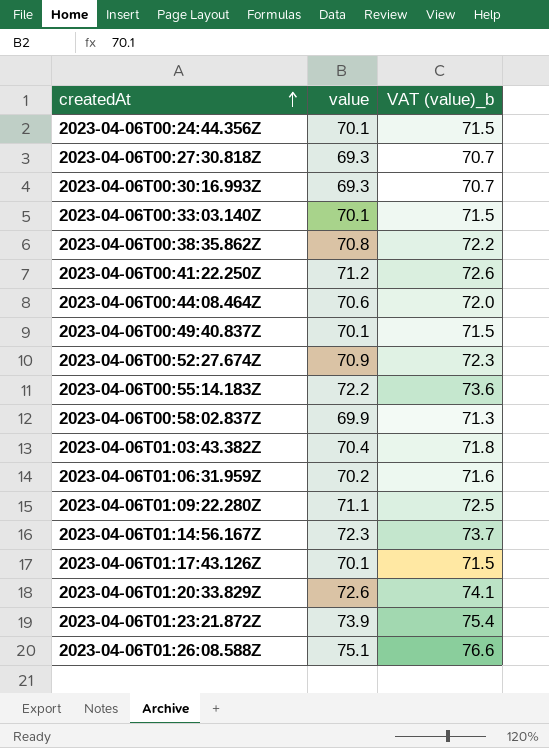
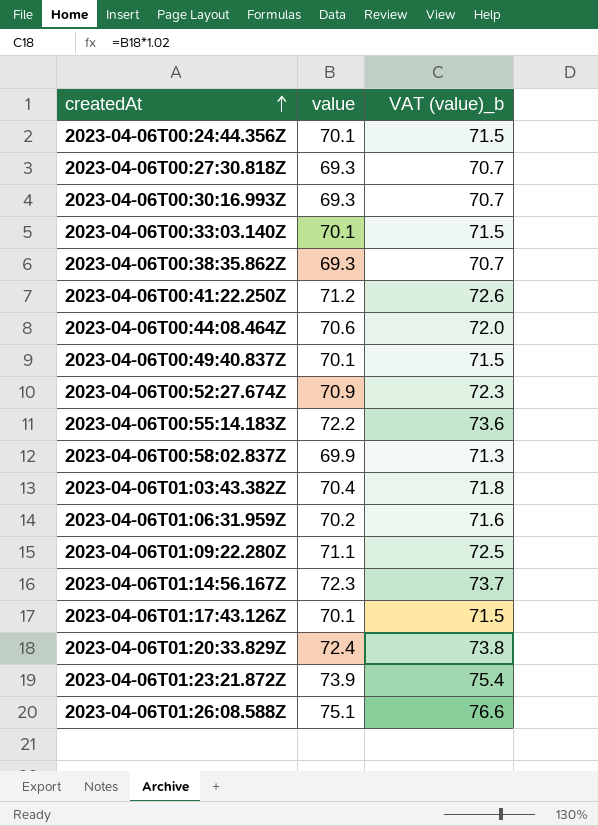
2023-04-06T00:38:35.862Z | value: 70.8 -> 69.3
2023-04-06T00:38:35.862Z | VAT (value)_b: 72.2 -> 70.7
2023-04-06T01:20:33.829Z | value: 72.6 -> 72.4
2023-04-06T01:20:33.829Z | VAT (value)_b: 74.1 -> 73.8

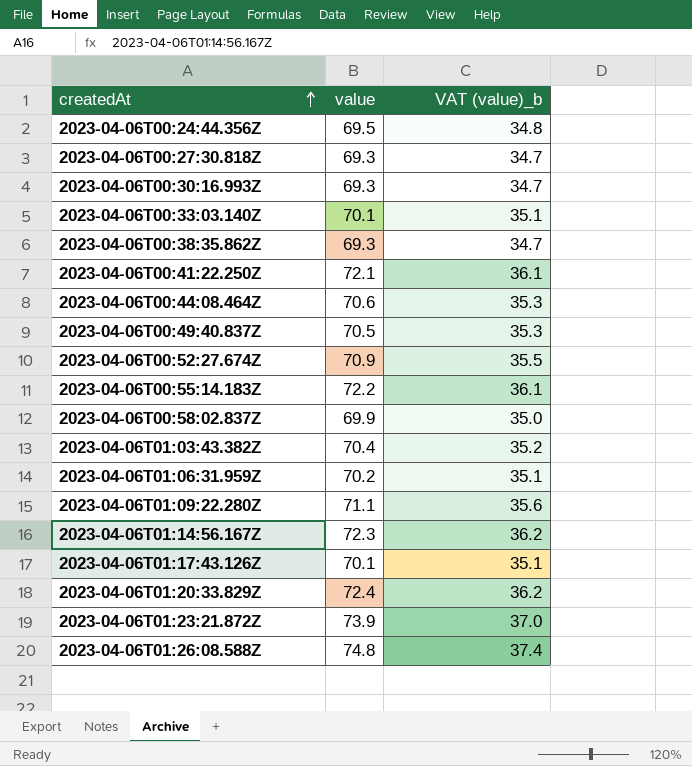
column VAT (value)_b | formula: [value] * 1.02 -> [value] * 0.5
2023-04-06T00:24:44.356Z | value: 70.1 -> 69.5
2023-04-06T00:41:22.250Z | value: 71.2 -> 72.1
2023-04-06T00:49:40.837Z | value: 70.1 -> 70.5
2023-04-06T01:26:08.588Z | value: 75.1 -> 74.8

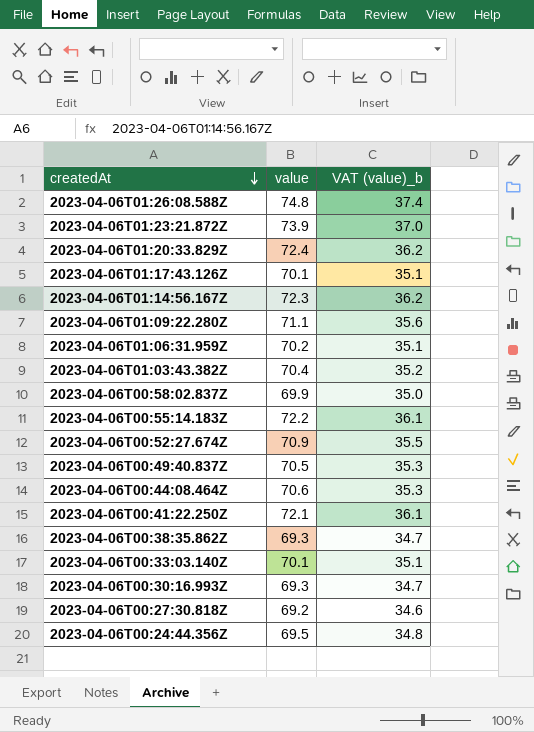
row order: createdAt ascending -> createdAt descending
2023-04-06T00:27:30.818Z | value: 69.3 -> 69.2
2023-04-06T00:27:30.818Z | VAT (value)_b: 34.7 -> 34.6

